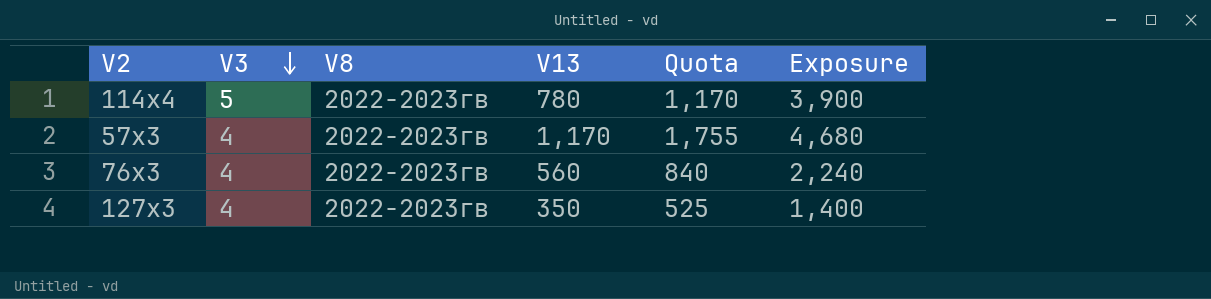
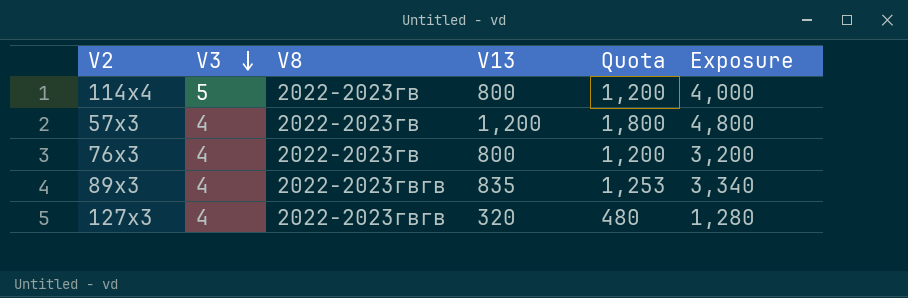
114х4 | V13: 780 -> 800
114х4 | Quota: 1,170 -> 1,200
114х4 | Exposure: 3,900 -> 4,000
57х3 | V13: 1,170 -> 1,200
57х3 | Quota: 1,755 -> 1,800
57х3 | Exposure: 4,680 -> 4,800
76х3 | V13: 560 -> 800
76х3 | Quota: 840 -> 1,200
76х3 | Exposure: 2,240 -> 3,200
row 89х3: none -> 4 | 2022-2023гвгв | 835 | 1,253 | 3,340
127х3 | V8: 2022-2023гв -> 2022-2023гвгв
127х3 | V13: 350 -> 320
127х3 | Quota: 525 -> 480
127х3 | Exposure: 1,400 -> 1,280

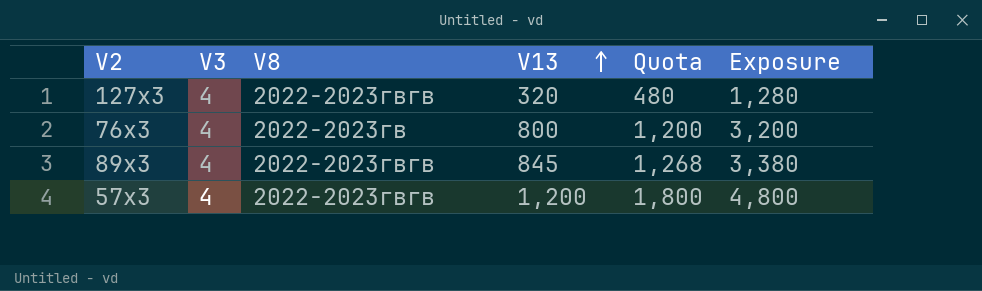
row order: V3 descending -> V13 ascending
row 114х4: 5 | 2022-2023гв | 800 | 1,200 | 4,000 -> none
89х3 | V13: 835 -> 845
89х3 | Quota: 1,253 -> 1,268
89х3 | Exposure: 3,340 -> 3,380
57х3 | V8: 2022-2023гв -> 2022-2023гвгв

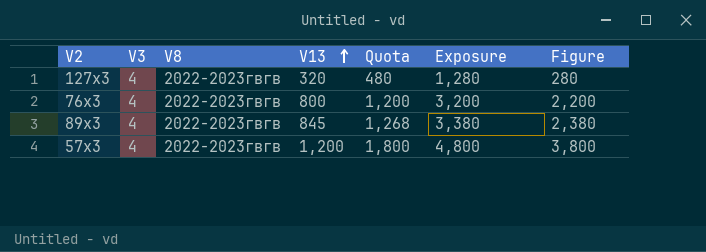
column Figure | formula: none -> [Exposure] - 1000
76х3 | V8: 2022-2023гв -> 2022-2023гвгв

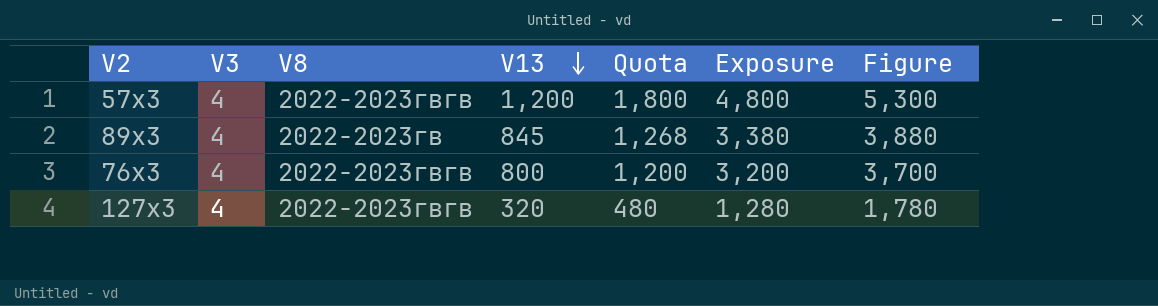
row order: V13 ascending -> V13 descending
column Figure | formula: [Exposure] - 1000 -> [Exposure] + 500
89х3 | V8: 2022-2023гвгв -> 2022-2023гв

